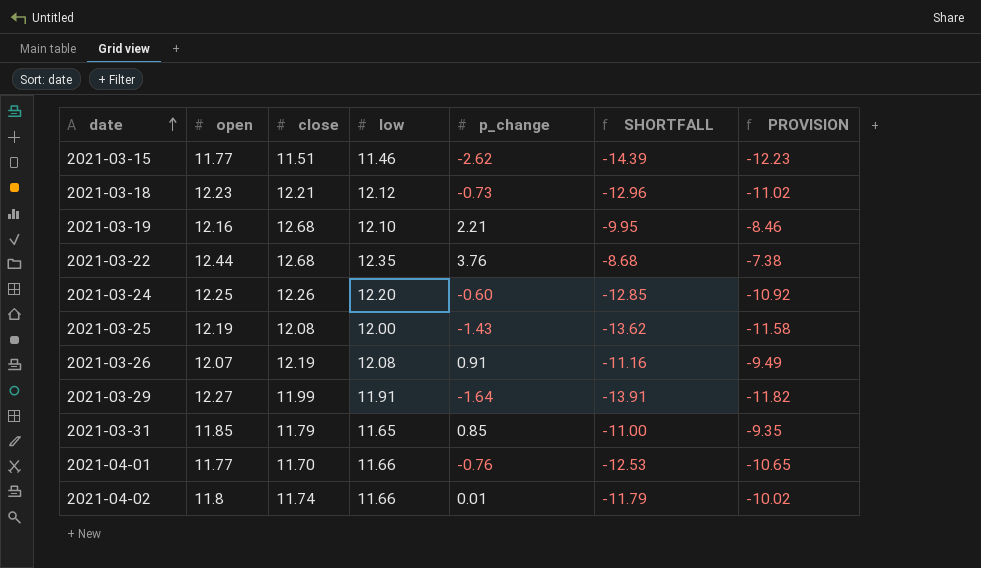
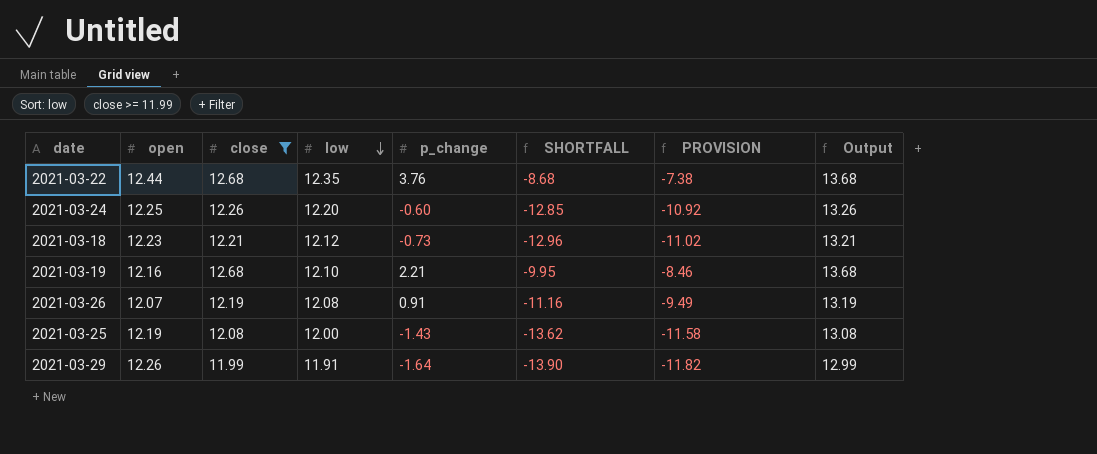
filter: none -> close >= 11.99
row order: date ascending -> low descending
column Output | formula: none -> [close] + 1
2021-03-29 | open: 12.27 -> 12.26
2021-03-29 | SHORTFALL: -13.91 -> -13.90

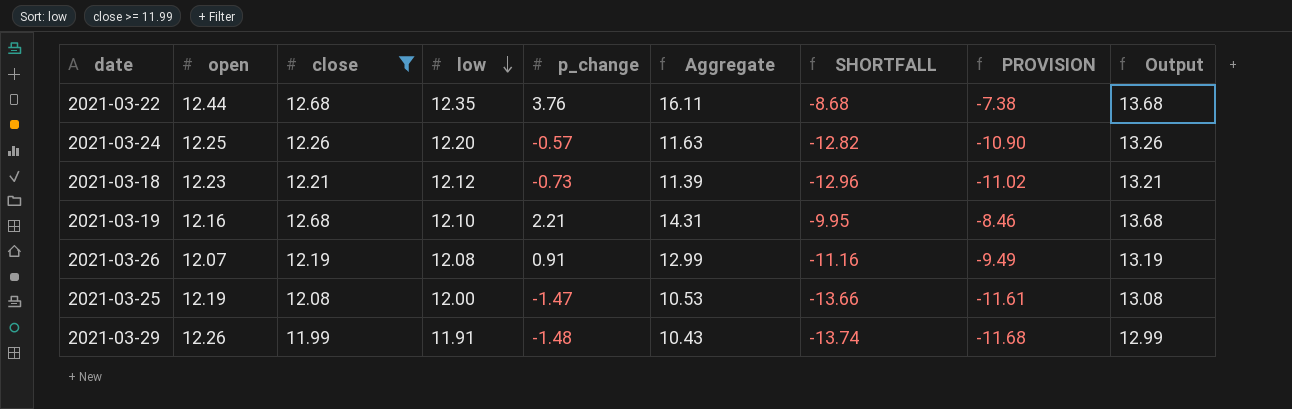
column Aggregate | formula: none -> [low] + [p_change]
2021-03-24 | p_change: -0.60 -> -0.57
2021-03-24 | SHORTFALL: -12.85 -> -12.82
2021-03-24 | PROVISION: -10.92 -> -10.90
2021-03-25 | p_change: -1.43 -> -1.47
2021-03-25 | SHORTFALL: -13.62 -> -13.66
2021-03-25 | PROVISION: -11.58 -> -11.61
2021-03-29 | p_change: -1.64 -> -1.48
2021-03-29 | SHORTFALL: -13.90 -> -13.74
2021-03-29 | PROVISION: -11.82 -> -11.68

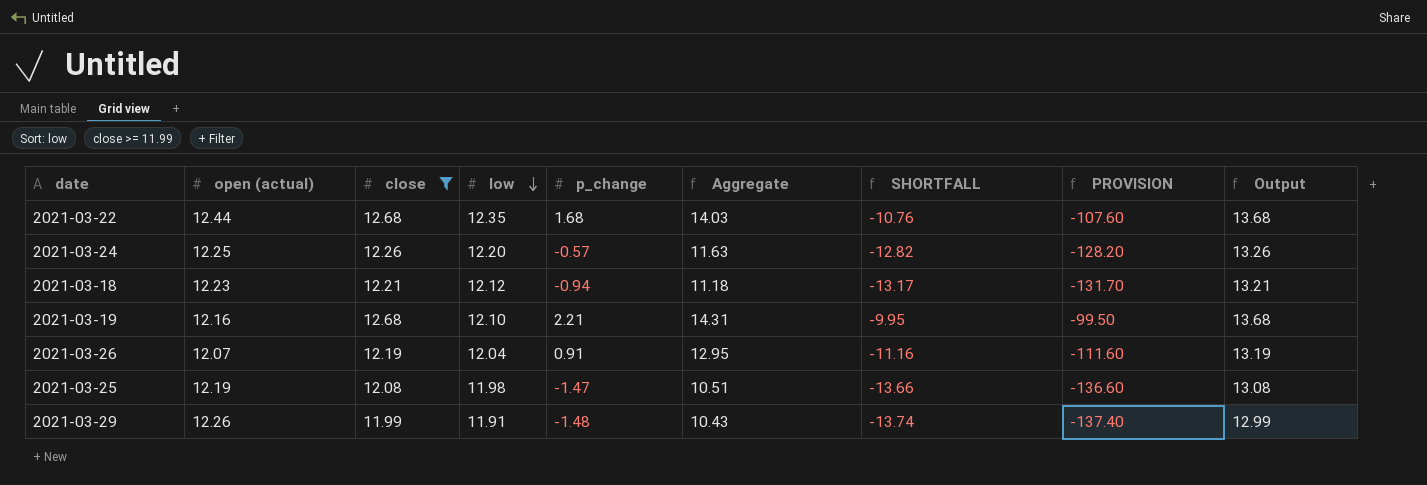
column name: open -> open (actual)
column PROVISION | formula: [SHORTFALL] * 0.85 -> [SHORTFALL] * 10
2021-03-22 | p_change: 3.76 -> 1.68
2021-03-22 | Aggregate: 16.11 -> 14.03
2021-03-22 | SHORTFALL: -8.68 -> -10.76
2021-03-18 | p_change: -0.73 -> -0.94
2021-03-18 | Aggregate: 11.39 -> 11.18
2021-03-18 | SHORTFALL: -12.96 -> -13.17
2021-03-26 | low: 12.08 -> 12.04
2021-03-26 | Aggregate: 12.99 -> 12.95
2021-03-25 | low: 12.00 -> 11.98
2021-03-25 | Aggregate: 10.53 -> 10.51

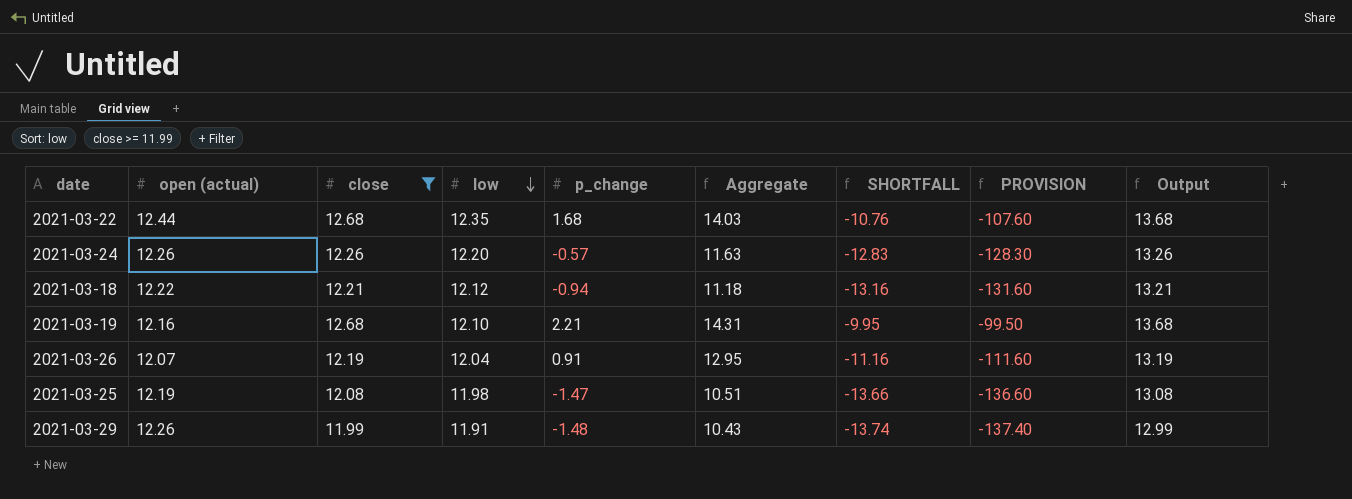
2021-03-24 | open (actual): 12.25 -> 12.26
2021-03-24 | SHORTFALL: -12.82 -> -12.83
2021-03-24 | PROVISION: -128.20 -> -128.30
2021-03-18 | open (actual): 12.23 -> 12.22
2021-03-18 | SHORTFALL: -13.17 -> -13.16
2021-03-18 | PROVISION: -131.70 -> -131.60

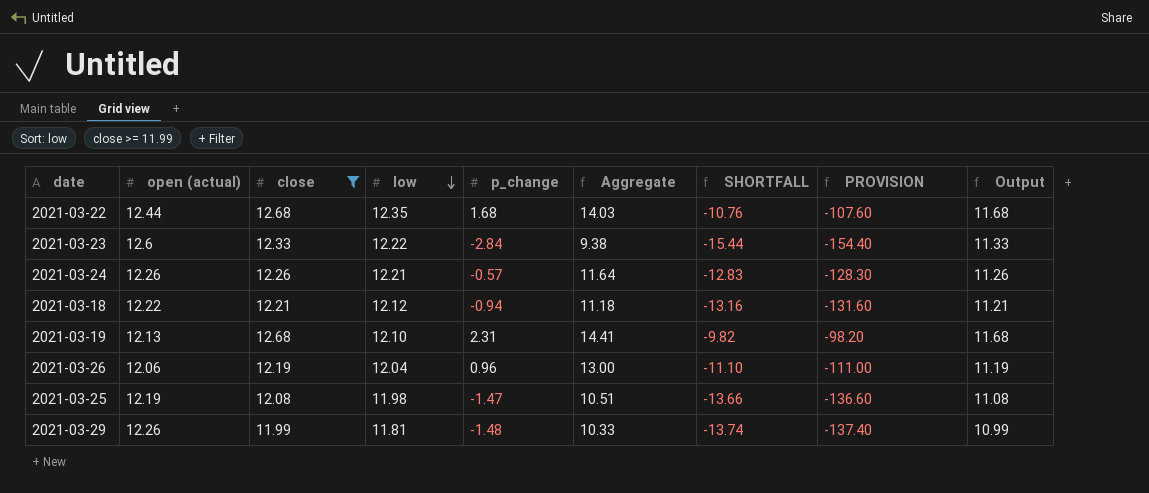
column Output | formula: [close] + 1 -> [close] - 1
row 2021-03-23: none -> 12.6 | 12.33 | 12.22 | -2.84 | 9.38 | -15.44 | -154.40 | 11.33
2021-03-24 | low: 12.20 -> 12.21
2021-03-24 | Aggregate: 11.63 -> 11.64
2021-03-19 | open (actual): 12.16 -> 12.13
2021-03-19 | p_change: 2.21 -> 2.31
2021-03-19 | Aggregate: 14.31 -> 14.41
2021-03-19 | SHORTFALL: -9.95 -> -9.82
2021-03-19 | PROVISION: -99.50 -> -98.20
2021-03-26 | open (actual): 12.07 -> 12.06
2021-03-26 | p_change: 0.91 -> 0.96
2021-03-26 | Aggregate: 12.95 -> 13.00
2021-03-26 | SHORTFALL: -11.16 -> -11.10
2021-03-26 | PROVISION: -111.60 -> -111.00
2021-03-29 | low: 11.91 -> 11.81
2021-03-29 | Aggregate: 10.43 -> 10.33

